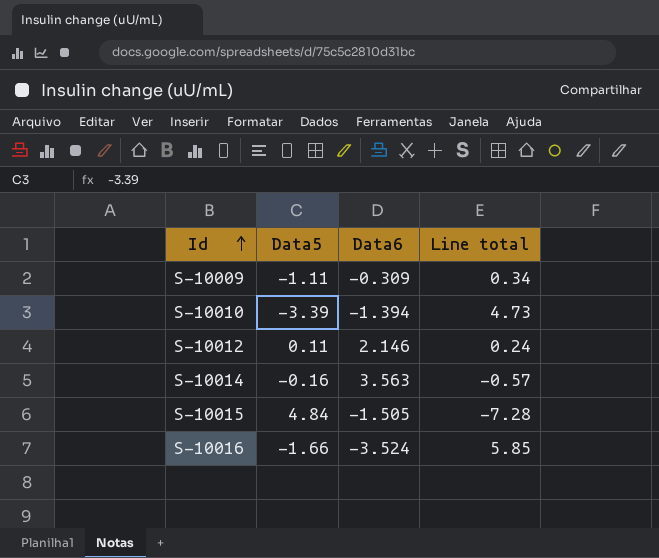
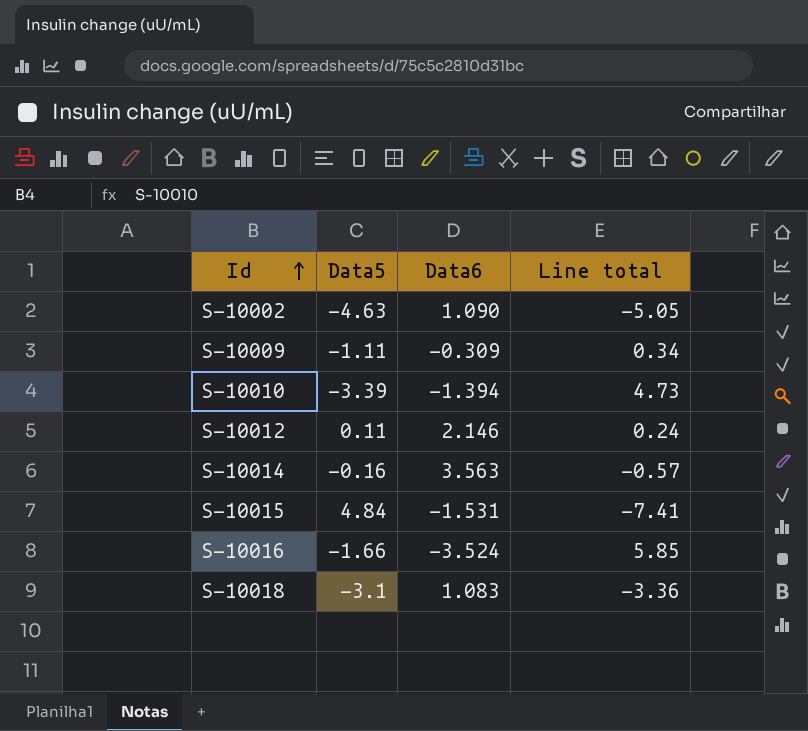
row S-10002: none -> -4.63 | 1.090 | -5.05
S-10015 | Data6: -1.505 -> -1.531
S-10015 | Line total: -7.28 -> -7.41
row S-10018: none -> -3.1 | 1.083 | -3.36

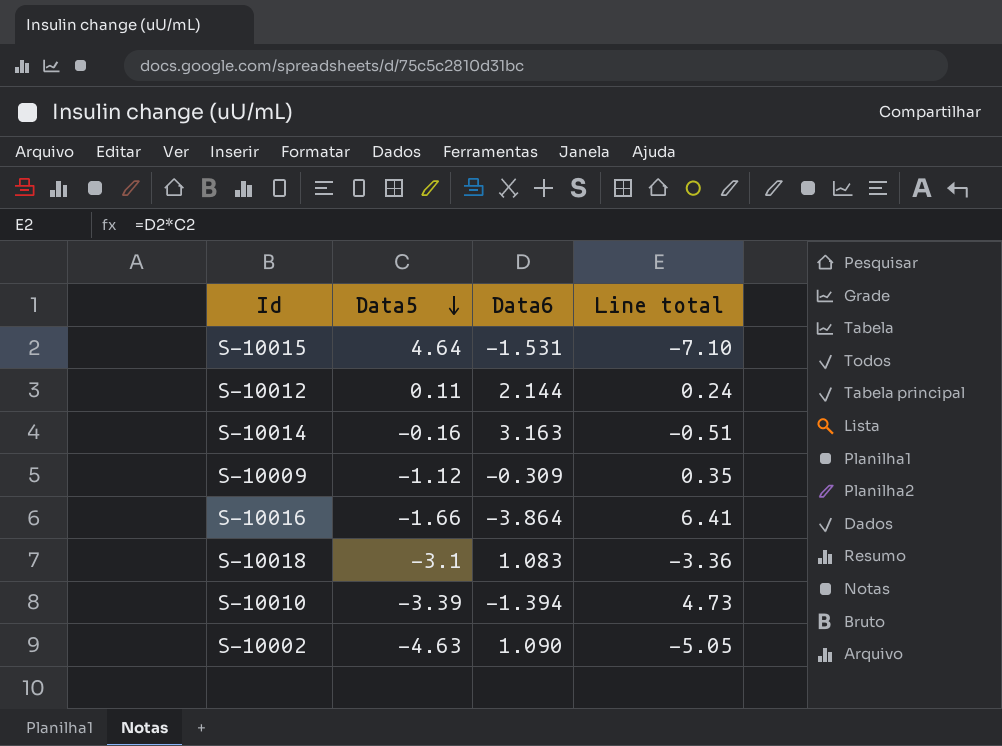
row order: Id ascending -> Data5 descending
S-10015 | Data5: 4.84 -> 4.64
S-10015 | Line total: -7.41 -> -7.10
S-10012 | Data6: 2.146 -> 2.144
S-10014 | Data6: 3.563 -> 3.163
S-10014 | Line total: -0.57 -> -0.51
S-10009 | Data5: -1.11 -> -1.12
S-10009 | Line total: 0.34 -> 0.35
S-10016 | Data6: -3.524 -> -3.864
S-10016 | Line total: 5.85 -> 6.41

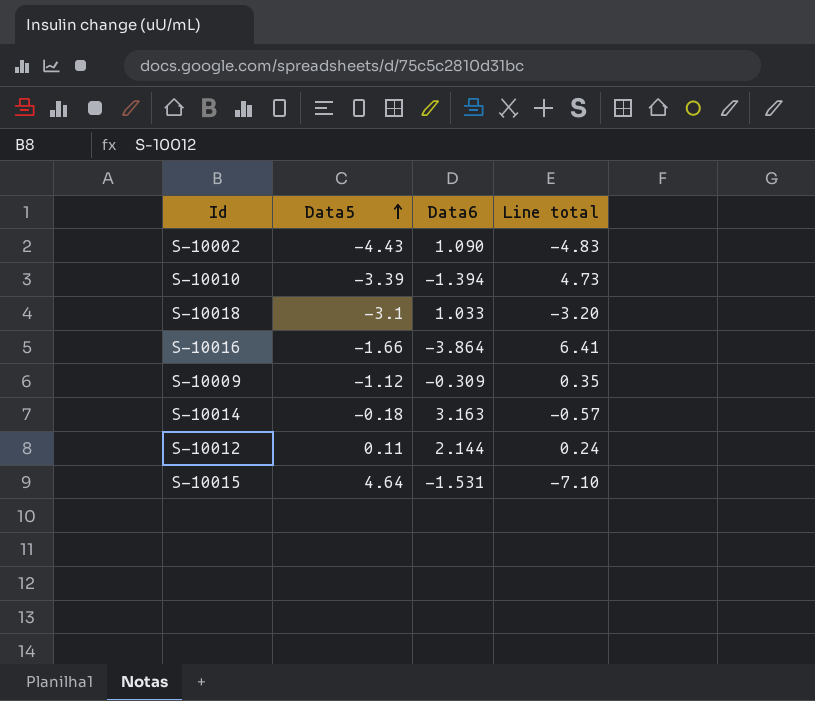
row order: Data5 descending -> Data5 ascending
S-10002 | Data5: -4.63 -> -4.43
S-10002 | Line total: -5.05 -> -4.83
S-10018 | Data6: 1.083 -> 1.033
S-10018 | Line total: -3.36 -> -3.20
S-10014 | Data5: -0.16 -> -0.18
S-10014 | Line total: -0.51 -> -0.57

